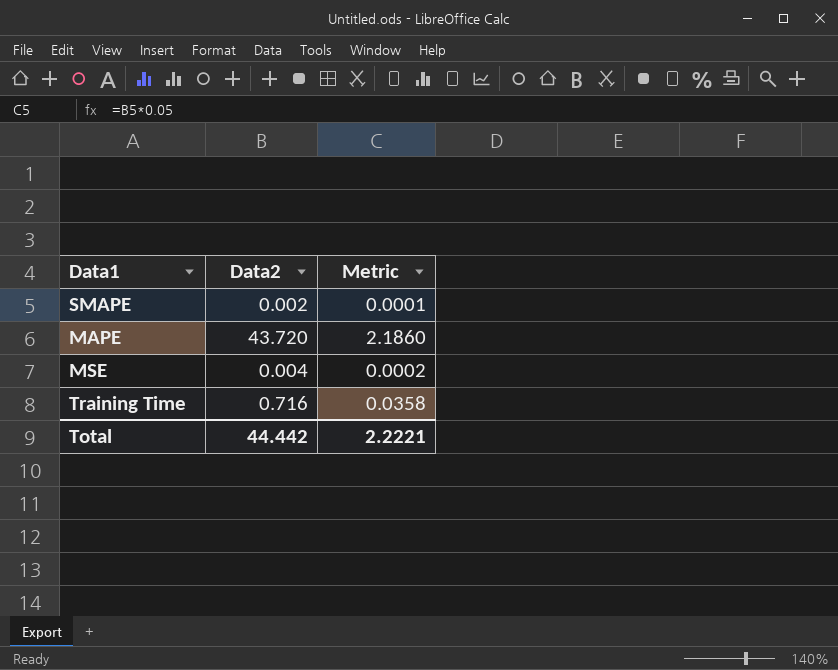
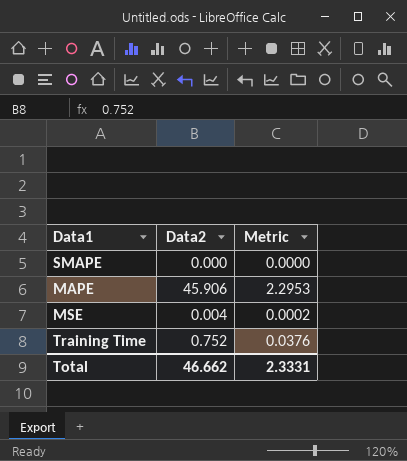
SMAPE | Data2: 0.002 -> 0.000
SMAPE | Metric: 0.0001 -> 0.0000
MAPE | Data2: 43.720 -> 45.906
MAPE | Metric: 2.1860 -> 2.2953
Training Time | Data2: 0.716 -> 0.752
Training Time | Metric: 0.0358 -> 0.0376
Total | Data2: 44.442 -> 46.662
Total | Metric: 2.2221 -> 2.3331

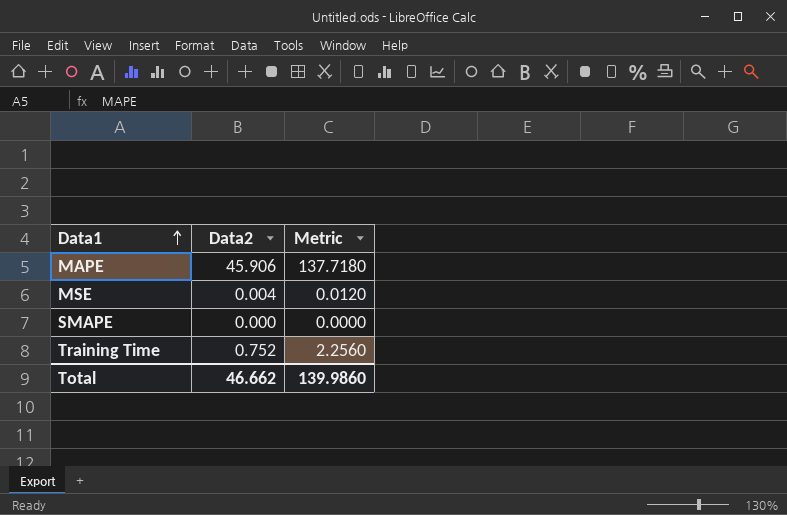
row order: none -> Data1 ascending
column Metric | formula: [Data2] * 0.05 -> [Data2] * 3
Total | Metric: 2.3331 -> 139.9860

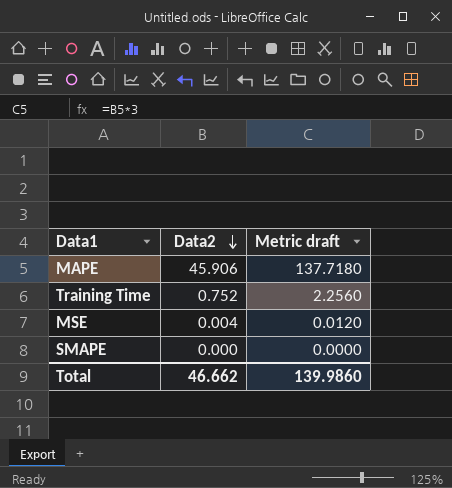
row order: Data1 ascending -> Data2 descending
column name: Metric -> Metric draft

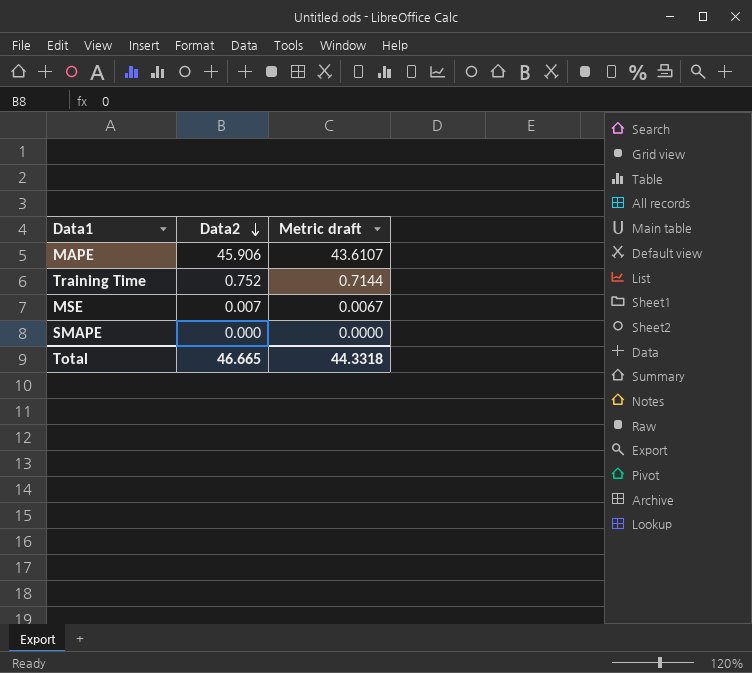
column Metric draft | formula: [Data2] * 3 -> [Data2] * 0.95
MSE | Data2: 0.004 -> 0.007
Total | Data2: 46.662 -> 46.665
Total | Metric draft: 139.9860 -> 44.3318

